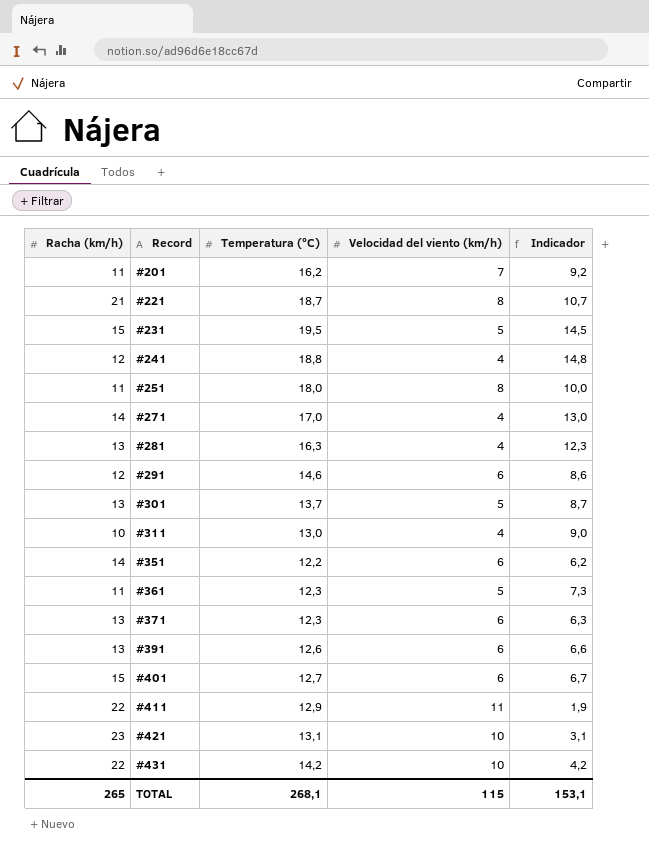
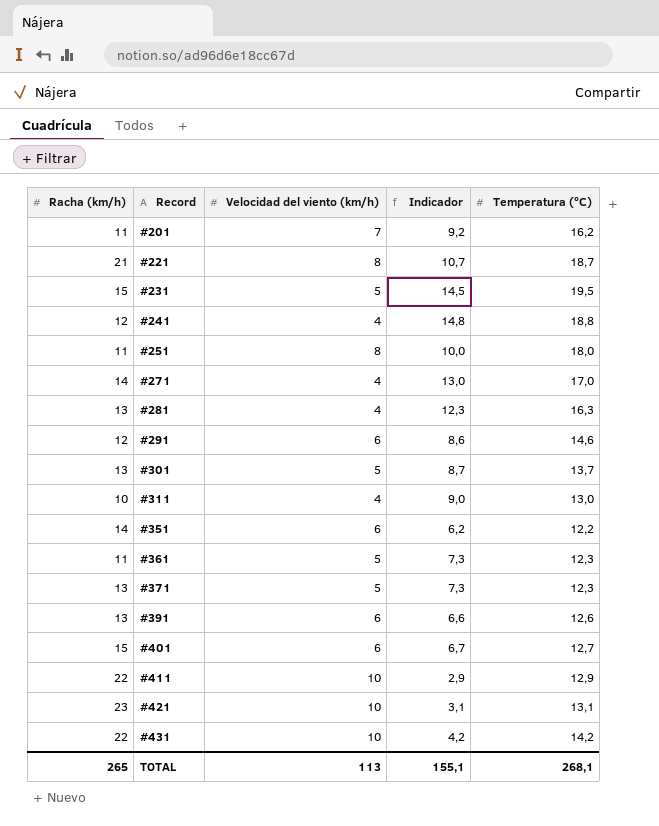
column Temperatura (ºC) | position: 3 -> 5
#371 | Velocidad del viento (km/h): 6 -> 5
#371 | Indicador: 6,3 -> 7,3
#411 | Velocidad del viento (km/h): 11 -> 10
#411 | Indicador: 1,9 -> 2,9
TOTAL | Velocidad del viento (km/h): 115 -> 113
TOTAL | Indicador: 153,1 -> 155,1

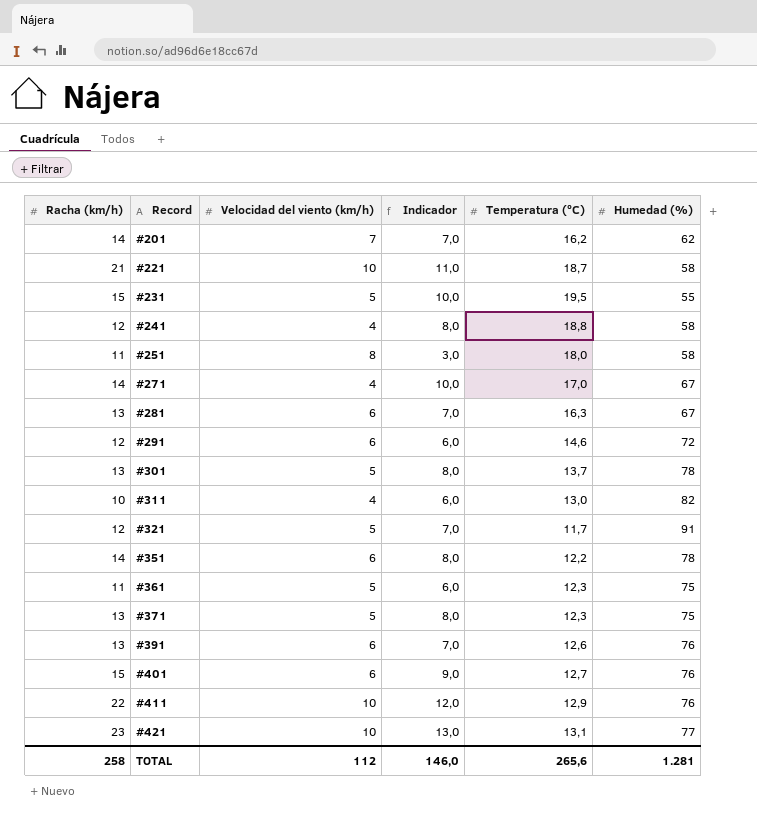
column Indicador | formula: [Temperatura (ºC)] - [Velocidad del viento (km/h)] -> [Racha (km/h)] - [Velocidad del viento (km/h)]
column Humedad (%) | position: none -> 6
row #431: 22 | 10 | 4,2 | 14,2 -> none
#201 | Racha (km/h): 11 -> 14
#221 | Velocidad del viento (km/h): 8 -> 10
#281 | Velocidad del viento (km/h): 4 -> 6
row #321: none -> 12 | 5 | 7,0 | 11,7 | 91
TOTAL | Racha (km/h): 265 -> 258
TOTAL | Velocidad del viento (km/h): 113 -> 112
TOTAL | Indicador: 155,1 -> 146,0
TOTAL | Temperatura (ºC): 268,1 -> 265,6

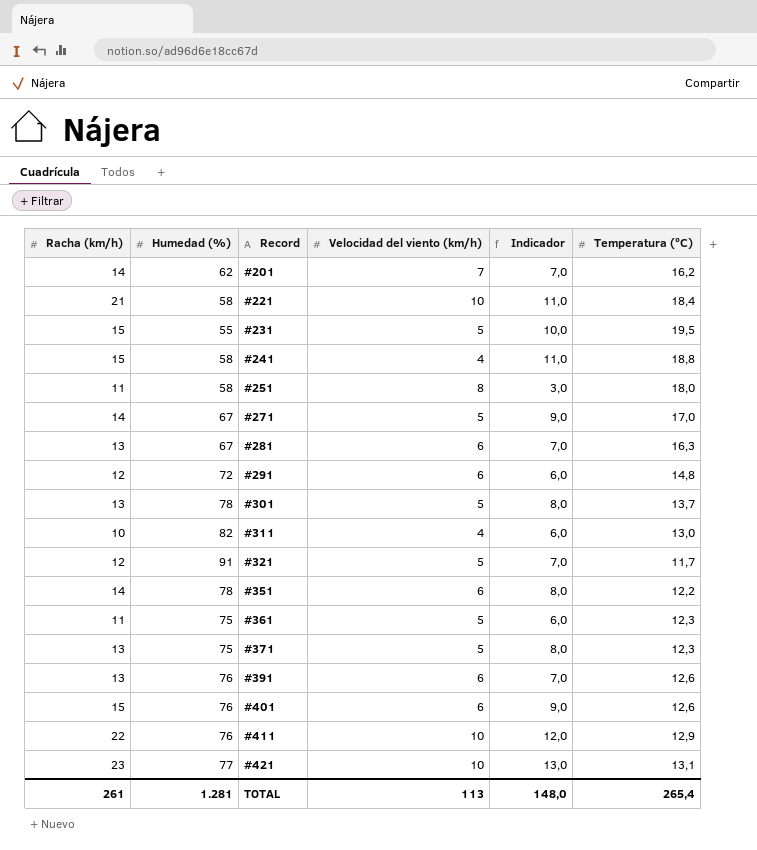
column Humedad (%) | position: 6 -> 2
#221 | Temperatura (ºC): 18,7 -> 18,4
#241 | Racha (km/h): 12 -> 15
#241 | Indicador: 8,0 -> 11,0
#271 | Velocidad del viento (km/h): 4 -> 5
#271 | Indicador: 10,0 -> 9,0
#291 | Temperatura (ºC): 14,6 -> 14,8
#401 | Temperatura (ºC): 12,7 -> 12,6
TOTAL | Racha (km/h): 258 -> 261
TOTAL | Velocidad del viento (km/h): 112 -> 113
TOTAL | Indicador: 146,0 -> 148,0
TOTAL | Temperatura (ºC): 265,6 -> 265,4

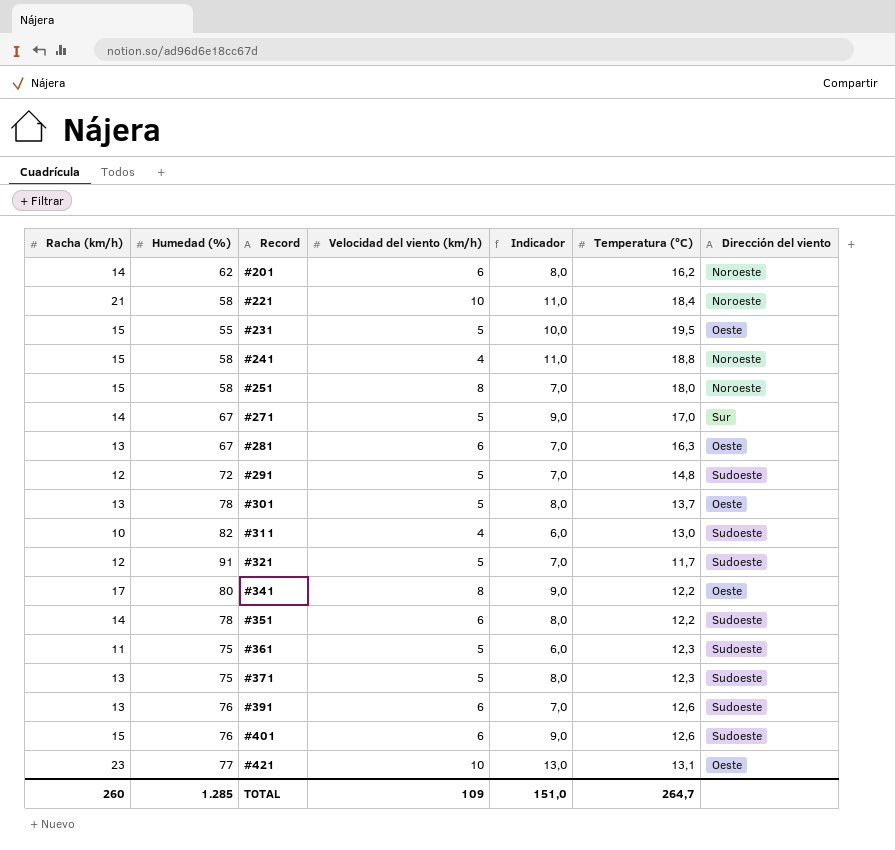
column Dirección del viento | position: none -> 7
row #411: 22 | 76 | 10 | 12,0 | 12,9 -> none
#201 | Velocidad del viento (km/h): 7 -> 6
#201 | Indicador: 7,0 -> 8,0
#251 | Racha (km/h): 11 -> 15
#251 | Indicador: 3,0 -> 7,0
#291 | Velocidad del viento (km/h): 6 -> 5
#291 | Indicador: 6,0 -> 7,0
row #341: none -> 17 | 80 | 8 | 9,0 | 12,2 | Oeste
TOTAL | Racha (km/h): 261 -> 260
TOTAL | Humedad (%): 1.281 -> 1.285
TOTAL | Velocidad del viento (km/h): 113 -> 109
TOTAL | Indicador: 148,0 -> 151,0
TOTAL | Temperatura (ºC): 265,4 -> 264,7

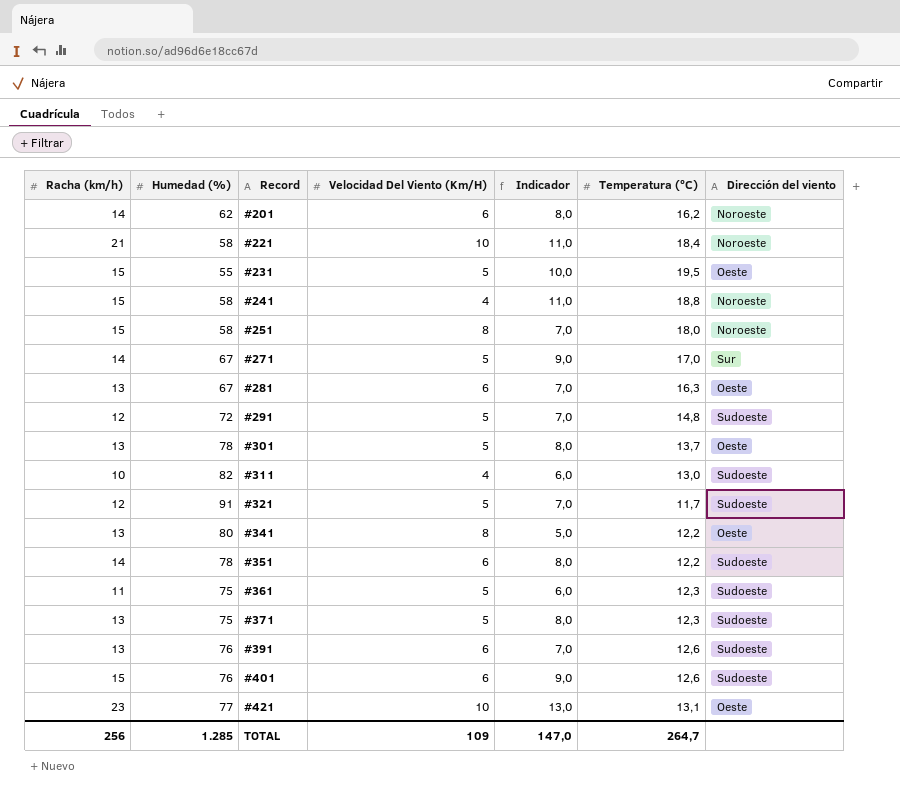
column name: Velocidad del viento (km/h) -> Velocidad Del Viento (Km/H)
#341 | Racha (km/h): 17 -> 13
#341 | Indicador: 9,0 -> 5,0
TOTAL | Racha (km/h): 260 -> 256
TOTAL | Indicador: 151,0 -> 147,0

